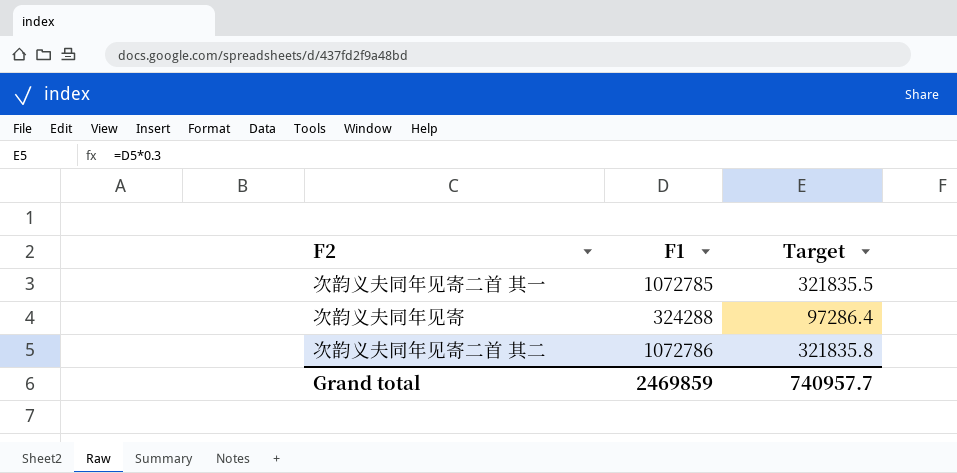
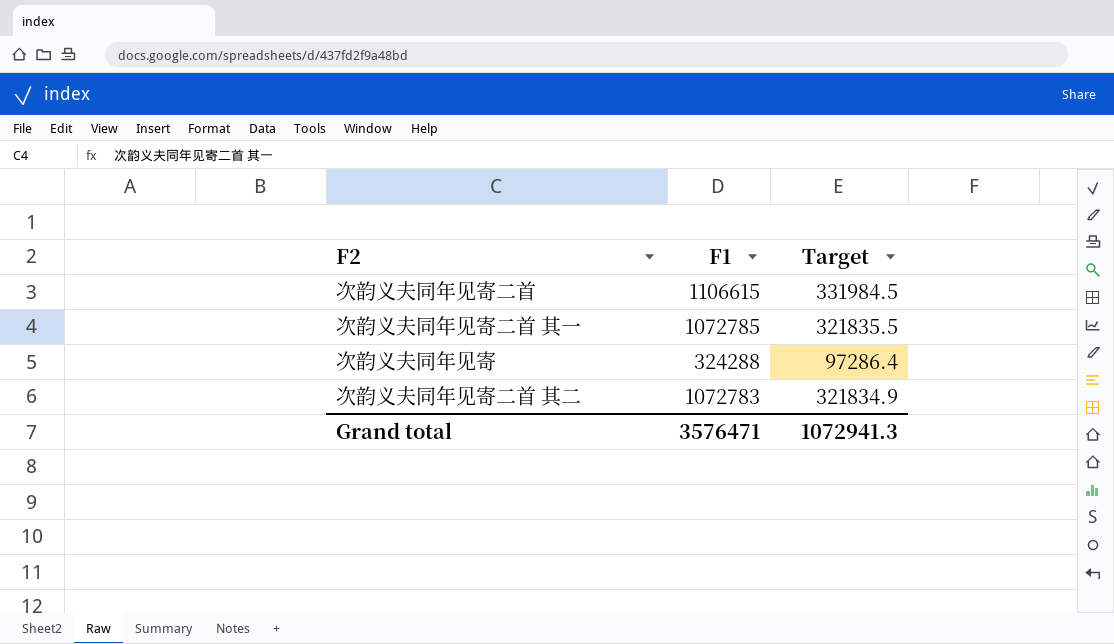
row 次韵义夫同年见寄二首: none -> 1106615 | 331984.5
次韵义夫同年见寄二首 其二 | F1: 1072786 -> 1072783
次韵义夫同年见寄二首 其二 | Target: 321835.8 -> 321834.9
Grand total | F1: 2469859 -> 3576471
Grand total | Target: 740957.7 -> 1072941.3

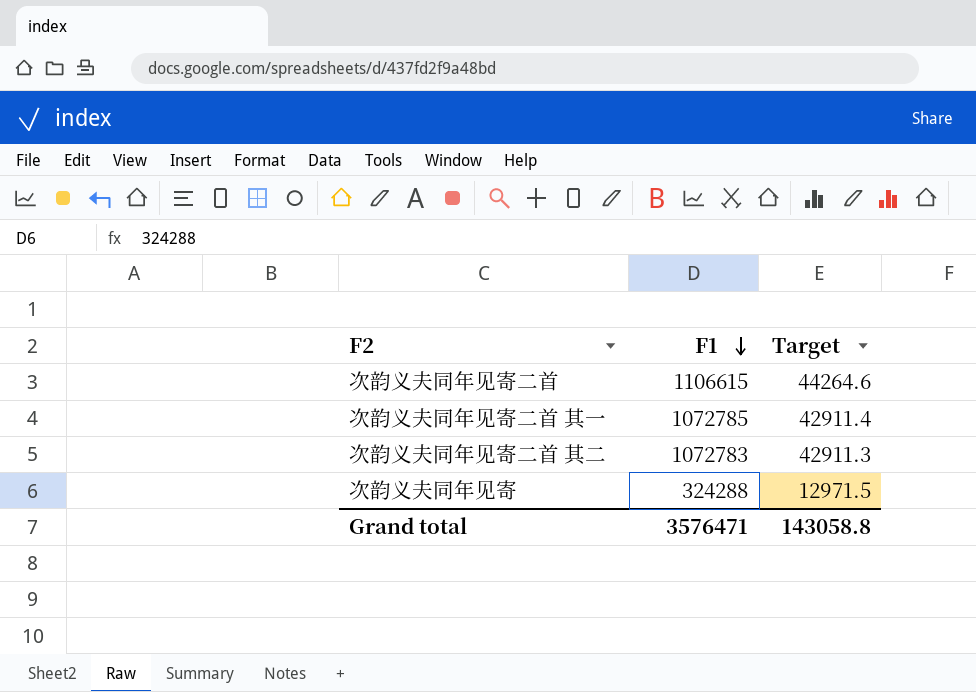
row order: none -> F1 descending
column Target | formula: [F1] * 0.3 -> [F1] * 0.04
Grand total | Target: 1072941.3 -> 143058.8

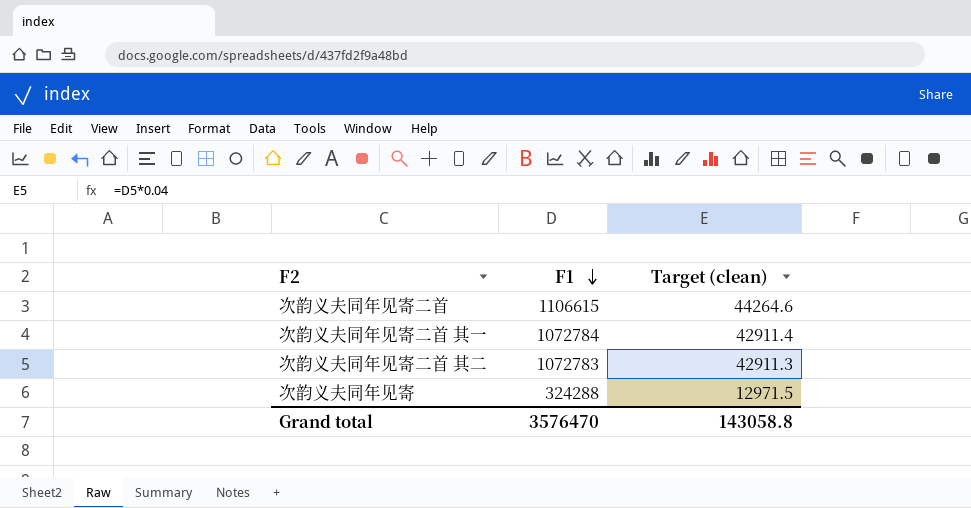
column name: Target -> Target (clean)
次韵义夫同年见寄二首 其一 | F1: 1072785 -> 1072784
Grand total | F1: 3576471 -> 3576470

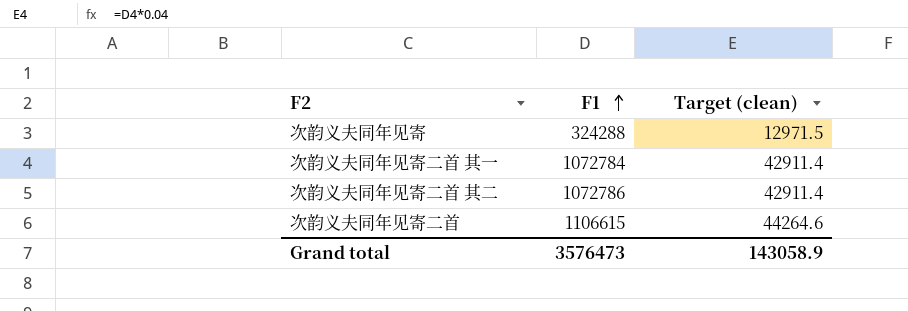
row order: F1 descending -> F1 ascending
次韵义夫同年见寄二首 其二 | F1: 1072783 -> 1072786
次韵义夫同年见寄二首 其二 | Target (clean): 42911.3 -> 42911.4
Grand total | F1: 3576470 -> 3576473
Grand total | Target (clean): 143058.8 -> 143058.9

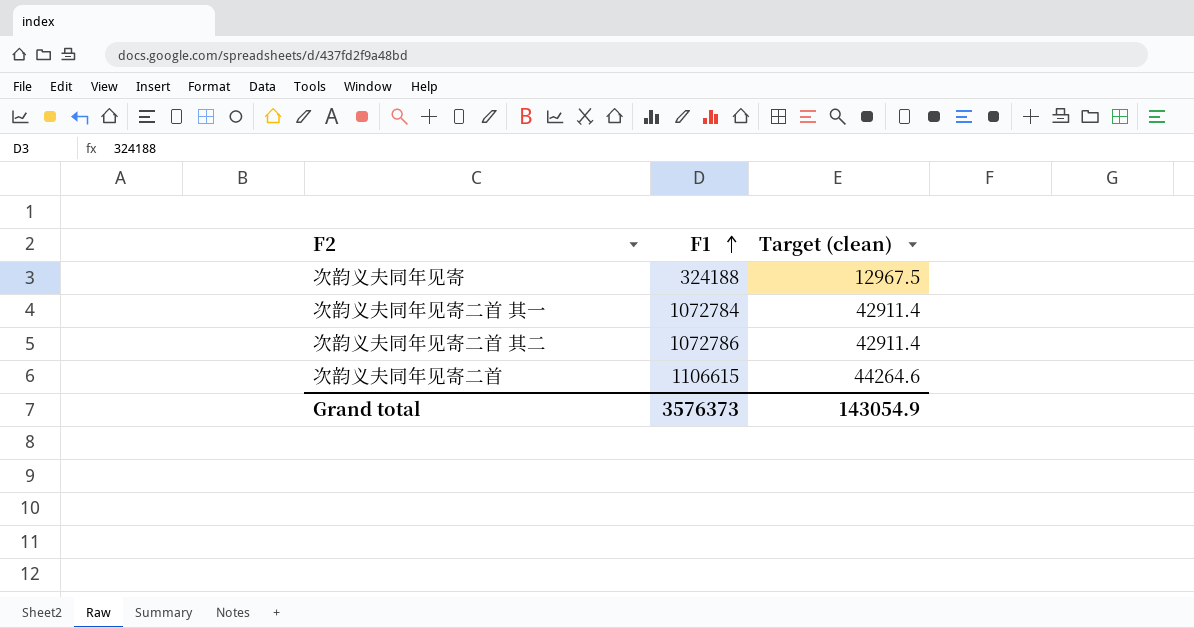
次韵义夫同年见寄 | F1: 324288 -> 324188
次韵义夫同年见寄 | Target (clean): 12971.5 -> 12967.5
Grand total | F1: 3576473 -> 3576373
Grand total | Target (clean): 143058.9 -> 143054.9

